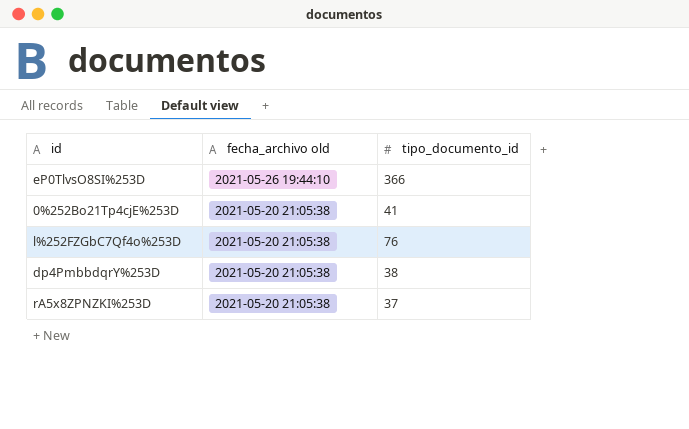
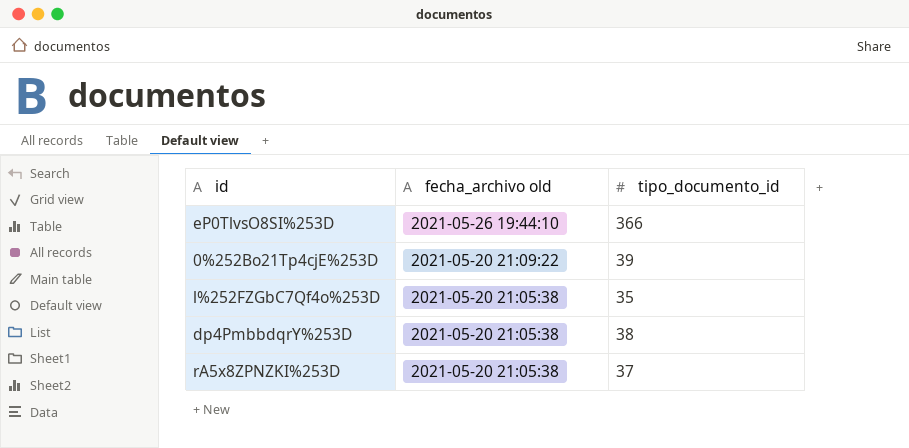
0%252Bo21Tp4cjE%253D | fecha_archivo old: 2021-05-20 21:05:38 -> 2021-05-20 21:09:22
0%252Bo21Tp4cjE%253D | tipo_documento_id: 41 -> 39
l%252FZGbC7Qf4o%253D | tipo_documento_id: 76 -> 35

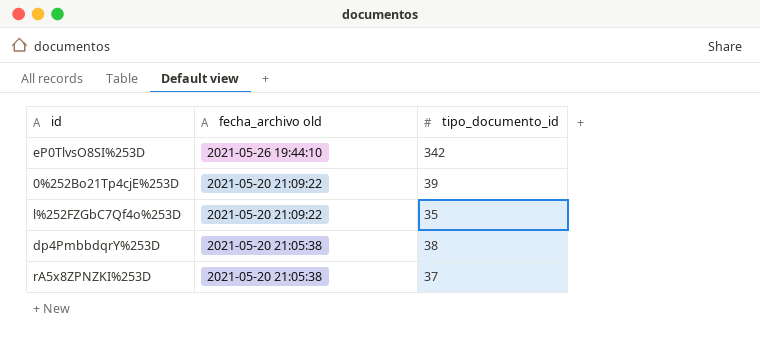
eP0TlvsO8SI%253D | tipo_documento_id: 366 -> 342
l%252FZGbC7Qf4o%253D | fecha_archivo old: 2021-05-20 21:05:38 -> 2021-05-20 21:09:22

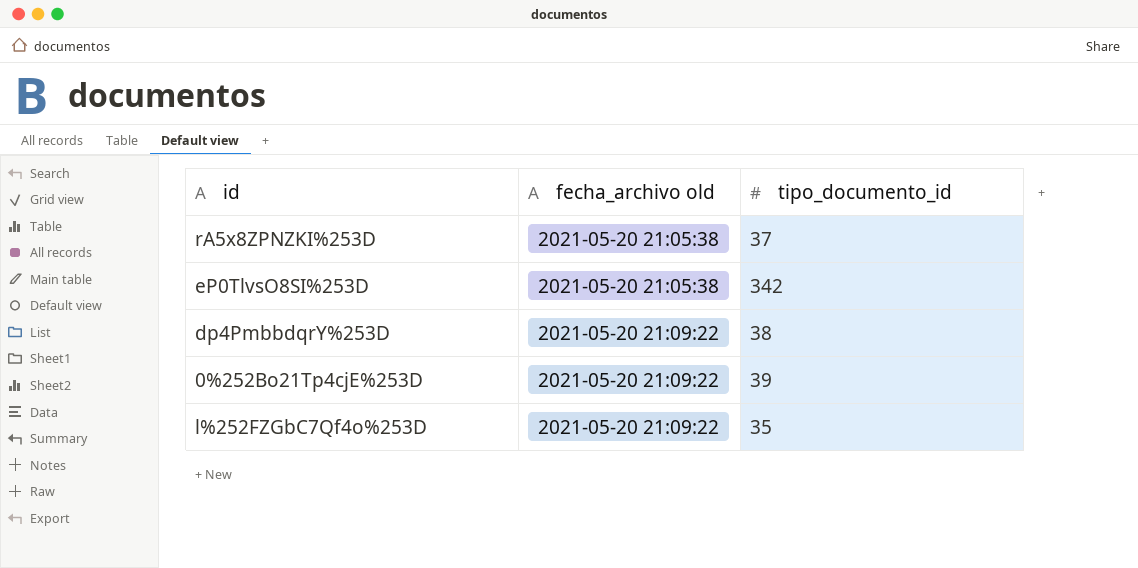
row order: fecha_archivo old descending -> fecha_archivo old ascending
eP0TlvsO8SI%253D | fecha_archivo old: 2021-05-26 19:44:10 -> 2021-05-20 21:05:38
dp4PmbbdqrY%253D | fecha_archivo old: 2021-05-20 21:05:38 -> 2021-05-20 21:09:22

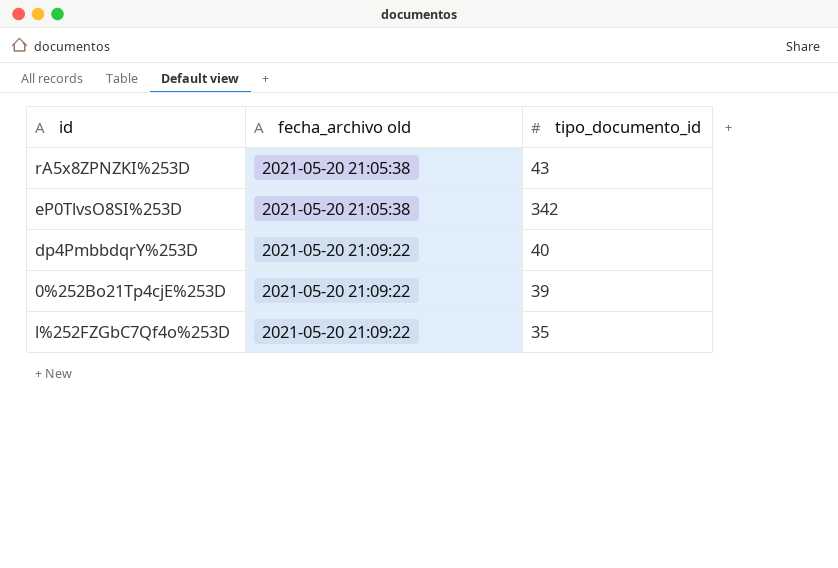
rA5x8ZPNZKI%253D | tipo_documento_id: 37 -> 43
dp4PmbbdqrY%253D | tipo_documento_id: 38 -> 40

